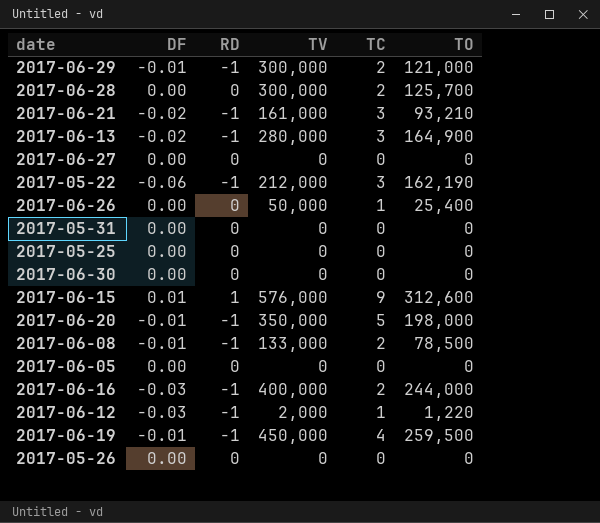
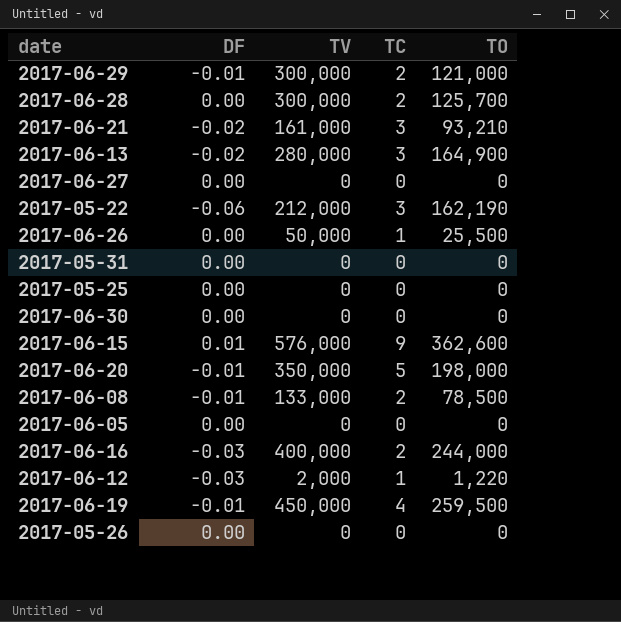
column RD | position: 3 -> none
2017-06-26 | TO: 25,400 -> 25,500
2017-06-15 | TO: 312,600 -> 362,600

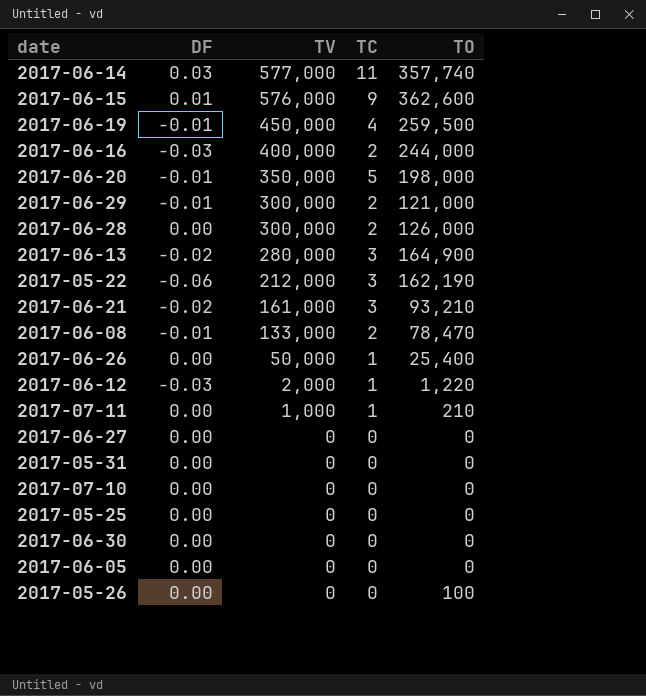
row order: none -> TV descending
row 2017-06-14: none -> 0.03 | 577,000 | 11 | 357,740
2017-06-28 | TO: 125,700 -> 126,000
2017-06-08 | TO: 78,500 -> 78,470
2017-06-26 | TO: 25,500 -> 25,400
row 2017-07-11: none -> 0.00 | 1,000 | 1 | 210
row 2017-07-10: none -> 0.00 | 0 | 0 | 0
2017-05-26 | TO: 0 -> 100

